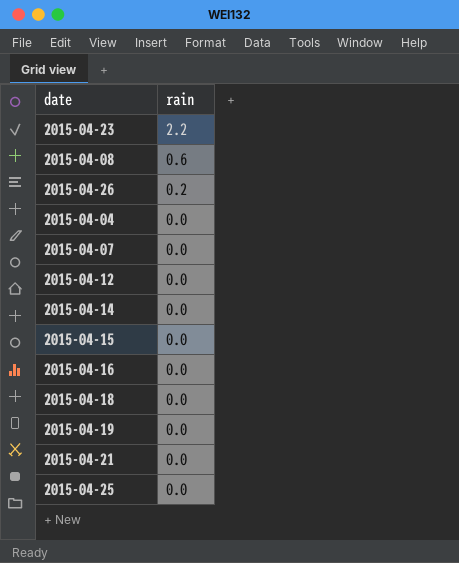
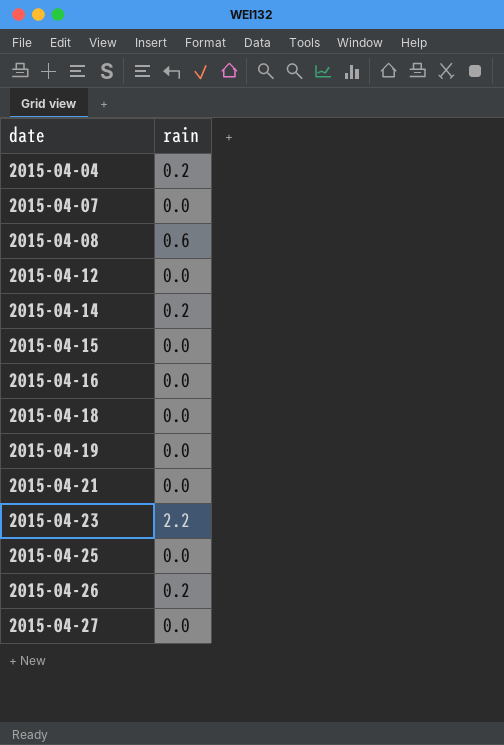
row order: rain descending -> date ascending
2015-04-04 | rain: 0.0 -> 0.2
2015-04-14 | rain: 0.0 -> 0.2
row 2015-04-27: none -> 0.0

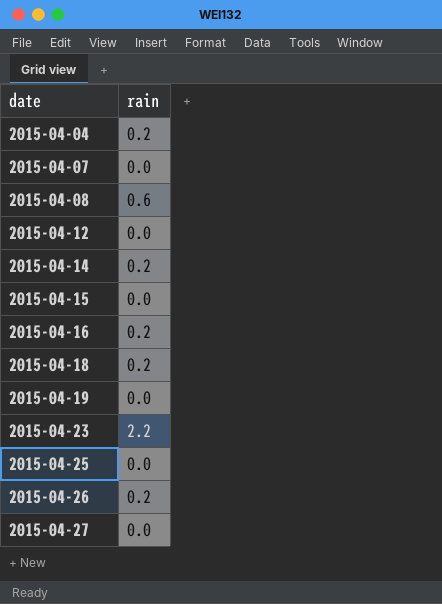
row 2015-04-21: 0.0 -> none
2015-04-16 | rain: 0.0 -> 0.2
2015-04-18 | rain: 0.0 -> 0.2

